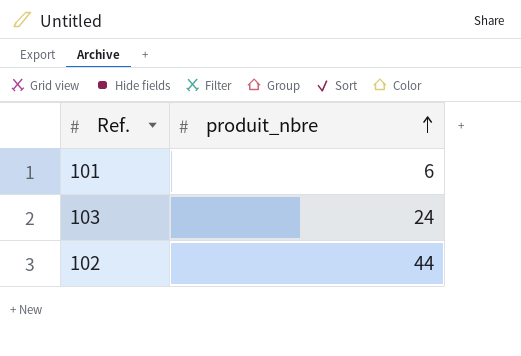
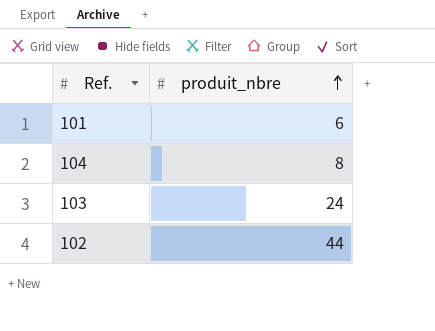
row 104: none -> 8

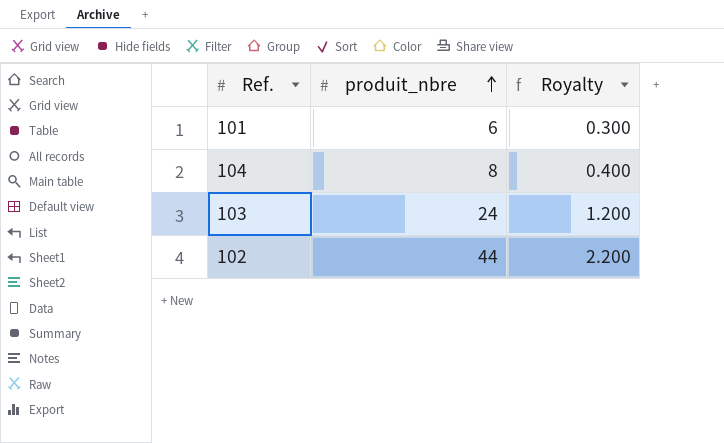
column Royalty | formula: none -> [produit_nbre] * 0.05

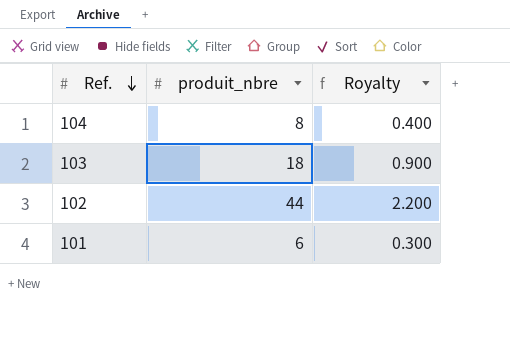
row order: produit_nbre ascending -> Ref. descending
103 | produit_nbre: 24 -> 18
103 | Royalty: 1.200 -> 0.900

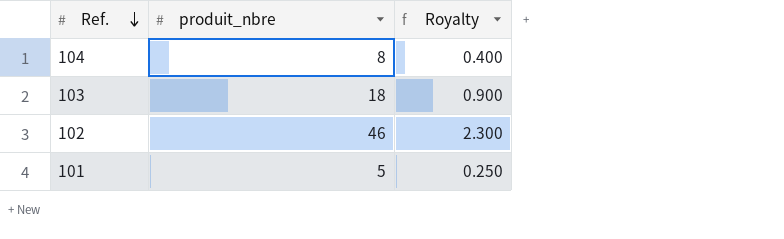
102 | produit_nbre: 44 -> 46
102 | Royalty: 2.200 -> 2.300
101 | produit_nbre: 6 -> 5
101 | Royalty: 0.300 -> 0.250

